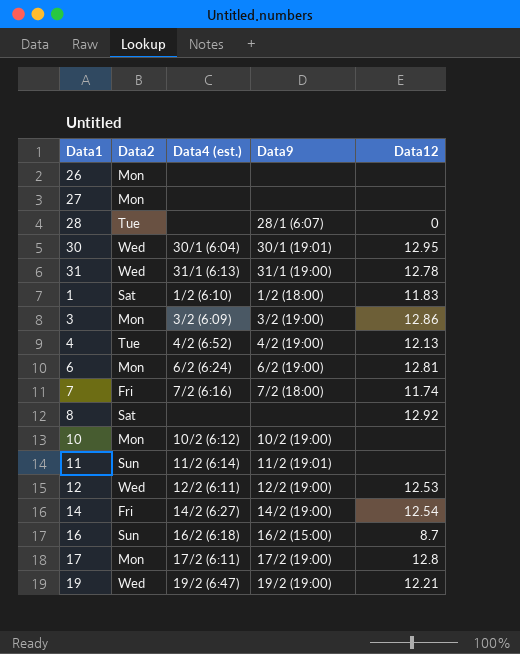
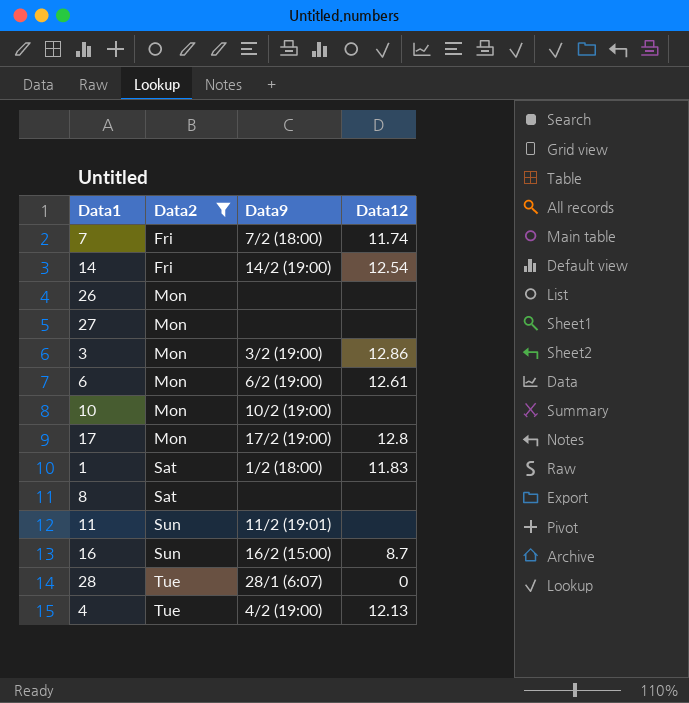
filter: none -> Data2 != Wed
row order: none -> Data2 ascending
column Data4 (est.) | position: 3 -> none
6 | Data12: 12.81 -> 12.61
8 | Data12: 12.92 -> none

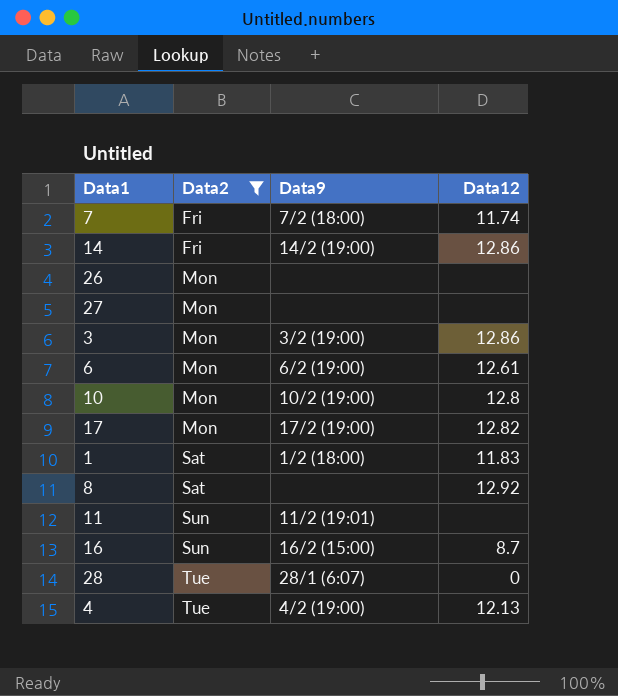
14 | Data12: 12.54 -> 12.86
10 | Data12: none -> 12.8
17 | Data12: 12.8 -> 12.82
8 | Data12: none -> 12.92

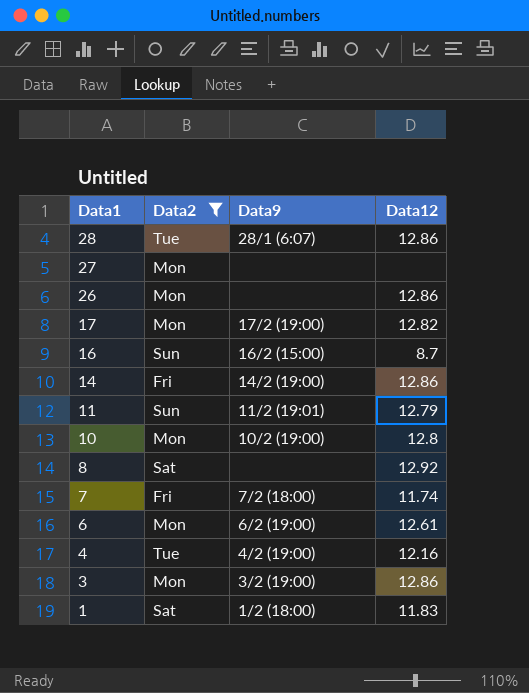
row order: Data2 ascending -> Data1 descending
28 | Data12: 0 -> 12.86
26 | Data12: none -> 12.86
11 | Data12: none -> 12.79
4 | Data12: 12.13 -> 12.16

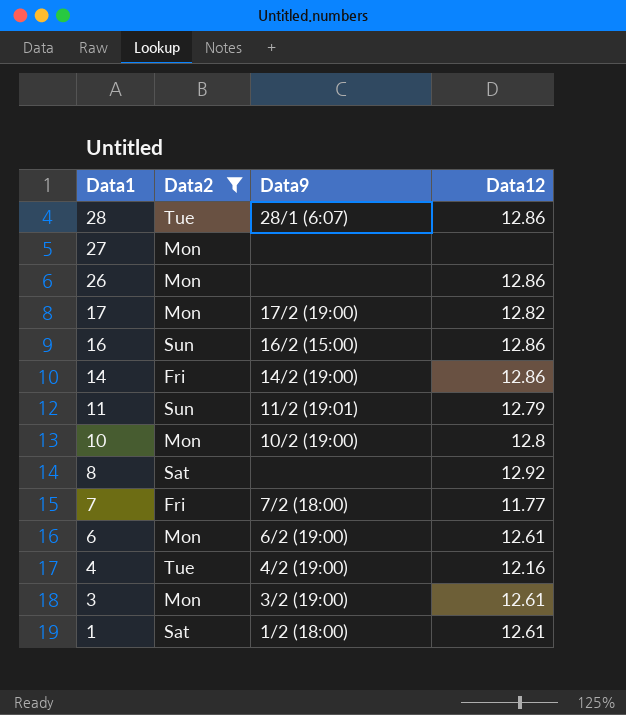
16 | Data12: 8.7 -> 12.86
7 | Data12: 11.74 -> 11.77
3 | Data12: 12.86 -> 12.61
1 | Data12: 11.83 -> 12.61

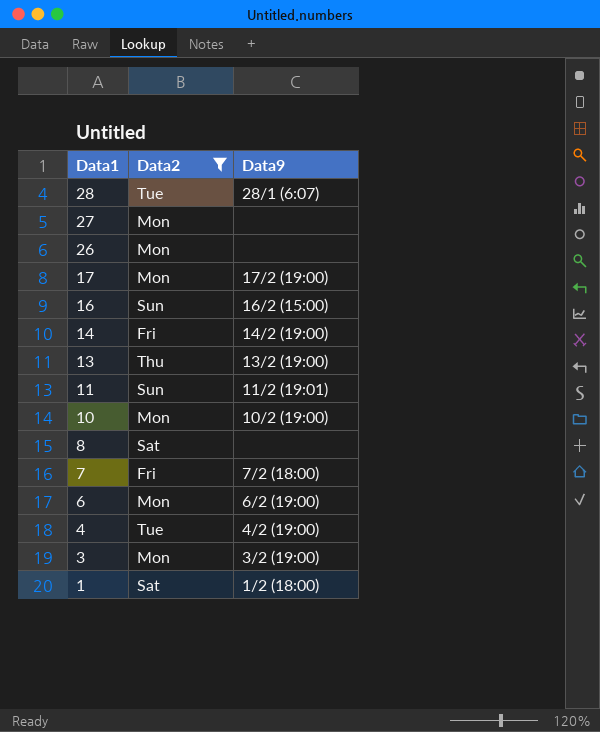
column Data12 | position: 4 -> none
row 13: none -> Thu | 13/2 (19:00)

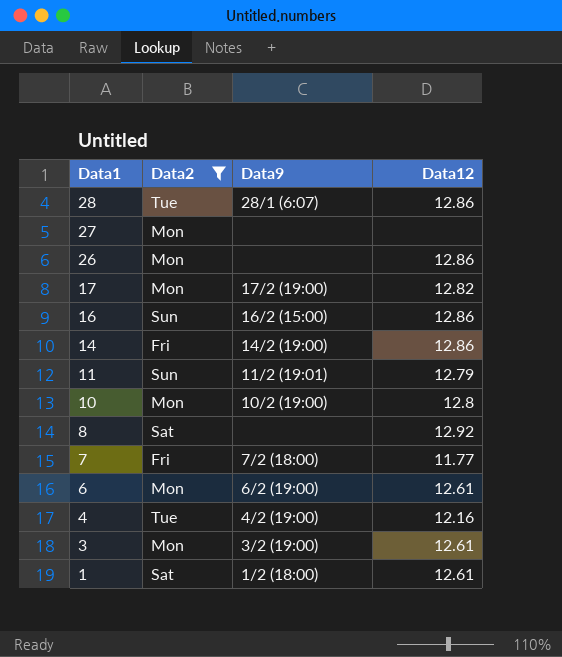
column Data12 | position: none -> 4
row 13: Thu | 13/2 (19:00) -> none

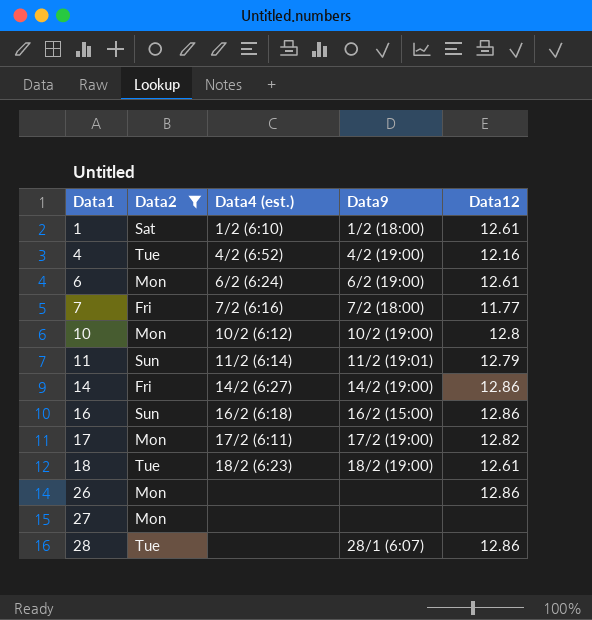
row order: Data1 descending -> Data1 ascending
column Data4 (est.) | position: none -> 3
row 8: Sat | none | 12.92 -> none
row 3: Mon | 3/2 (19:00) | 12.61 -> none
row 18: none -> Tue | 18/2 (6:23) | 18/2 (19:00) | 12.61

